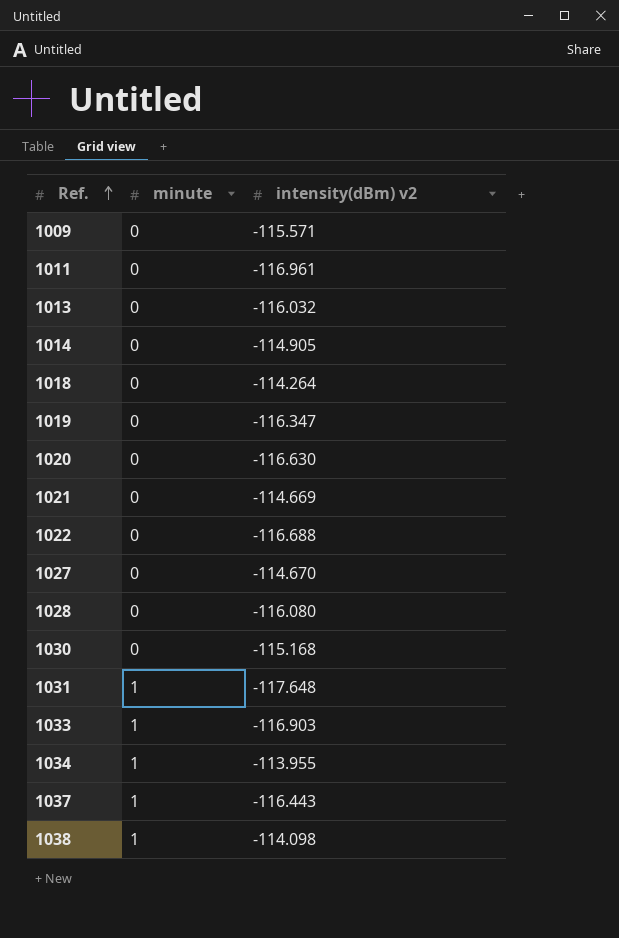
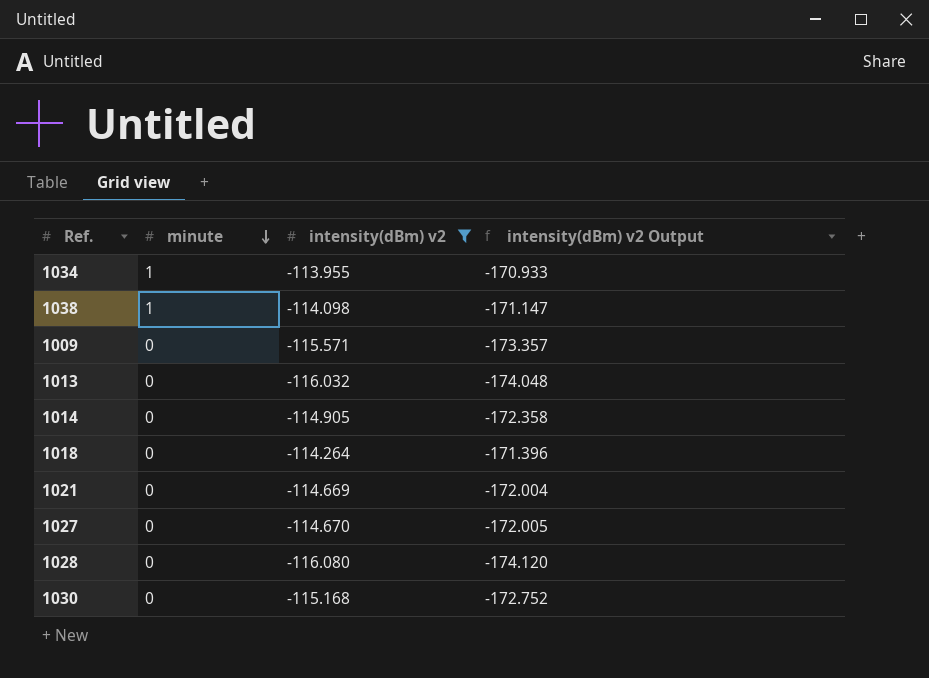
filter: none -> intensity(dBm) v2 >= -116.080
row order: Ref. ascending -> minute descending
column intensity(dBm) v2 Output | formula: none -> [intensity(dBm) v2] * 1.5

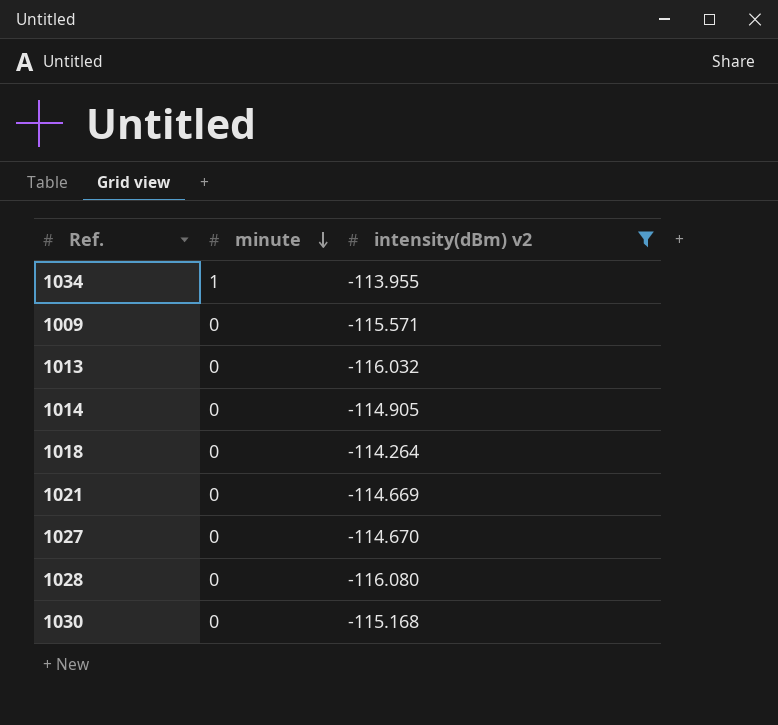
column intensity(dBm) v2 Output | formula: [intensity(dBm) v2] * 1.5 -> none
row 1038: 1 | -114.098 | -171.147 -> none

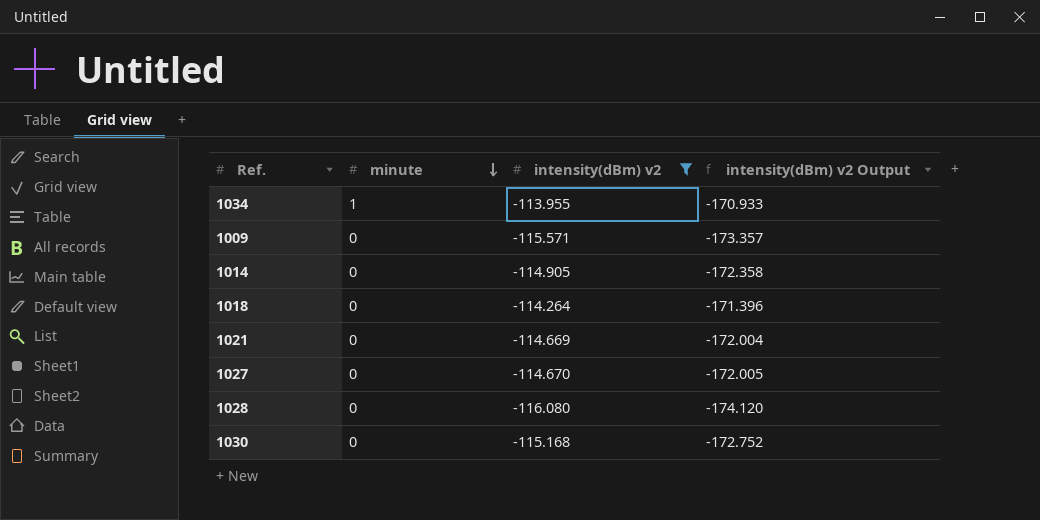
column intensity(dBm) v2 Output | formula: none -> [intensity(dBm) v2] * 1.5
row 1013: 0 | -116.032 -> none

